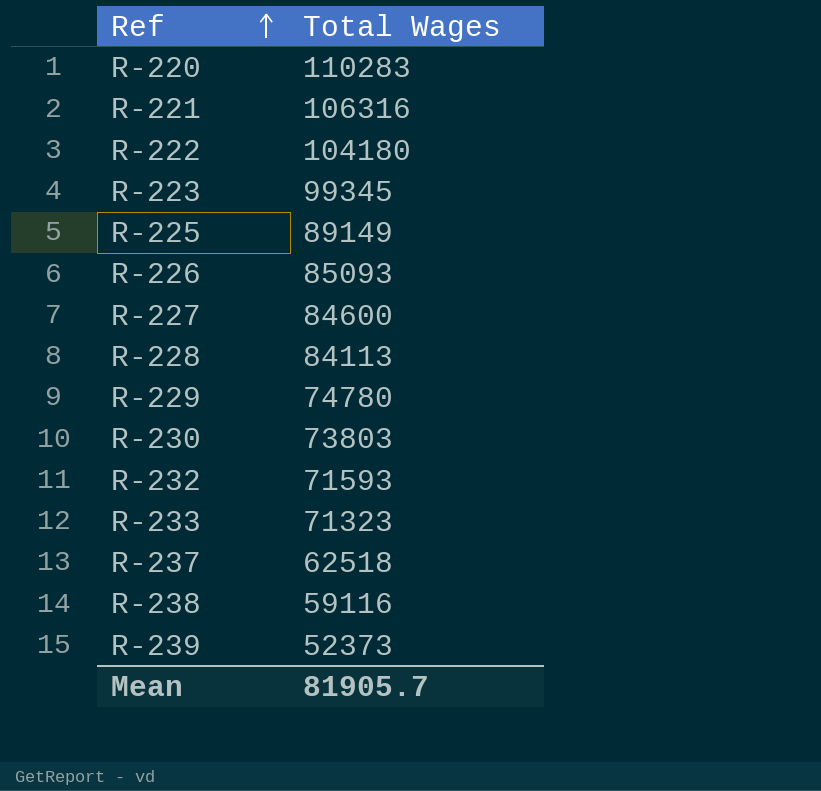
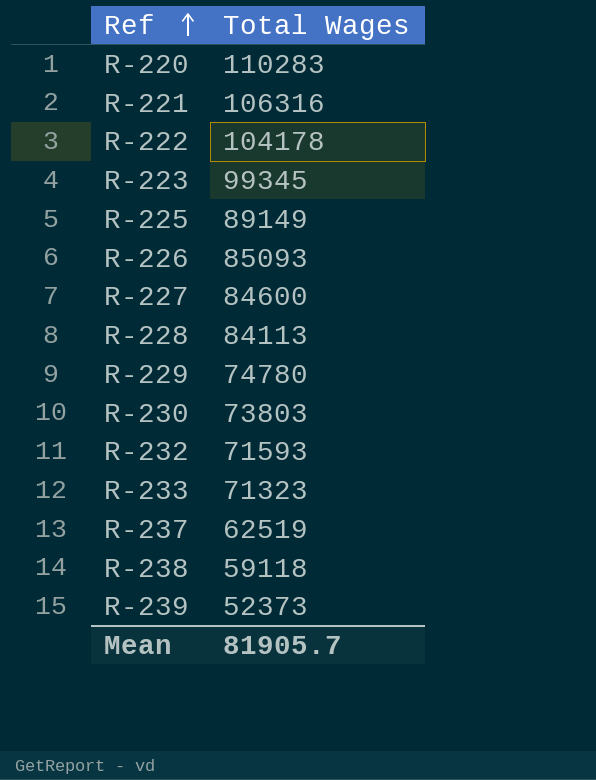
R-222 | Total Wages: 104180 -> 104178
R-237 | Total Wages: 62518 -> 62519
R-238 | Total Wages: 59116 -> 59118

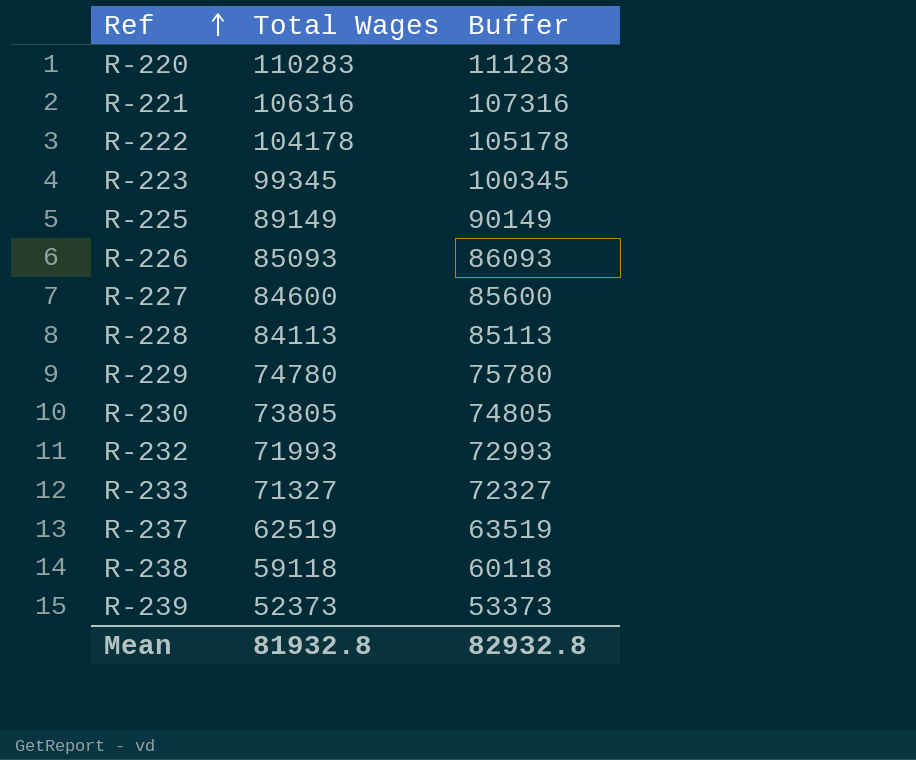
column Buffer | formula: none -> [Total Wages] + 1000
R-230 | Total Wages: 73803 -> 73805
R-232 | Total Wages: 71593 -> 71993
R-233 | Total Wages: 71323 -> 71327
Mean | Total Wages: 81905.7 -> 81932.8

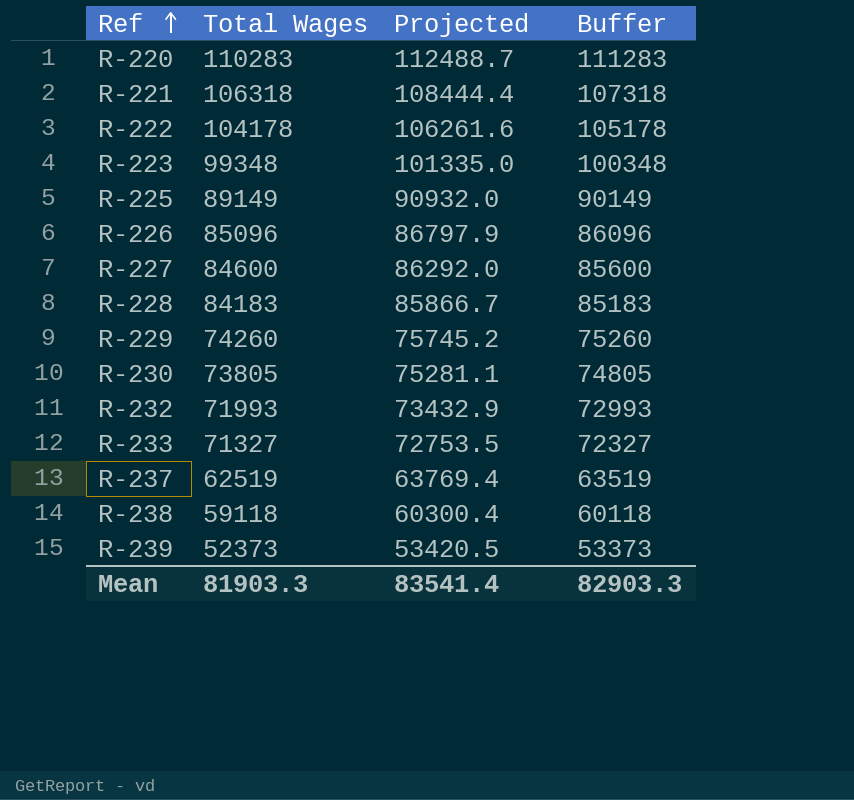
column Projected | formula: none -> [Total Wages] * 1.02
R-221 | Total Wages: 106316 -> 106318
R-221 | Buffer: 107316 -> 107318
R-223 | Total Wages: 99345 -> 99348
R-223 | Buffer: 100345 -> 100348
R-226 | Total Wages: 85093 -> 85096
R-226 | Buffer: 86093 -> 86096
R-228 | Total Wages: 84113 -> 84183
R-228 | Buffer: 85113 -> 85183
R-229 | Total Wages: 74780 -> 74260
R-229 | Buffer: 75780 -> 75260
Mean | Total Wages: 81932.8 -> 81903.3
Mean | Buffer: 82932.8 -> 82903.3

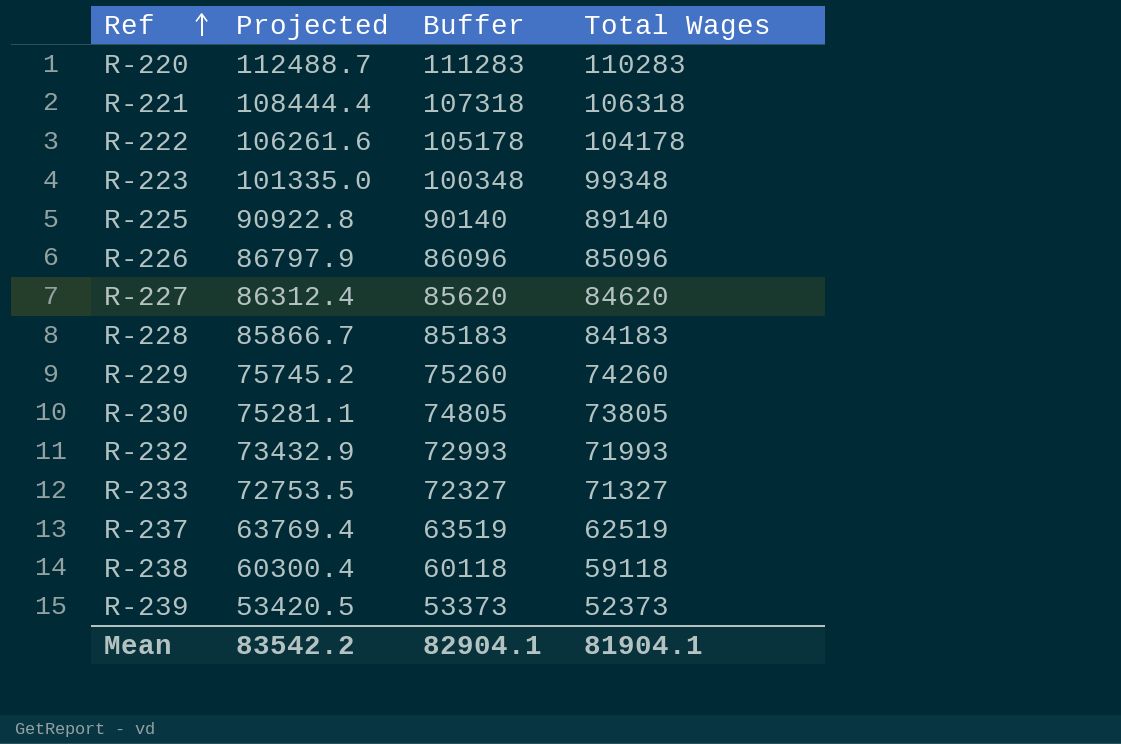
column Total Wages | position: 2 -> 4
R-225 | Projected: 90932.0 -> 90922.8
R-225 | Buffer: 90149 -> 90140
R-225 | Total Wages: 89149 -> 89140
R-227 | Projected: 86292.0 -> 86312.4
R-227 | Buffer: 85600 -> 85620
R-227 | Total Wages: 84600 -> 84620
Mean | Projected: 83541.4 -> 83542.2
Mean | Buffer: 82903.3 -> 82904.1
Mean | Total Wages: 81903.3 -> 81904.1

